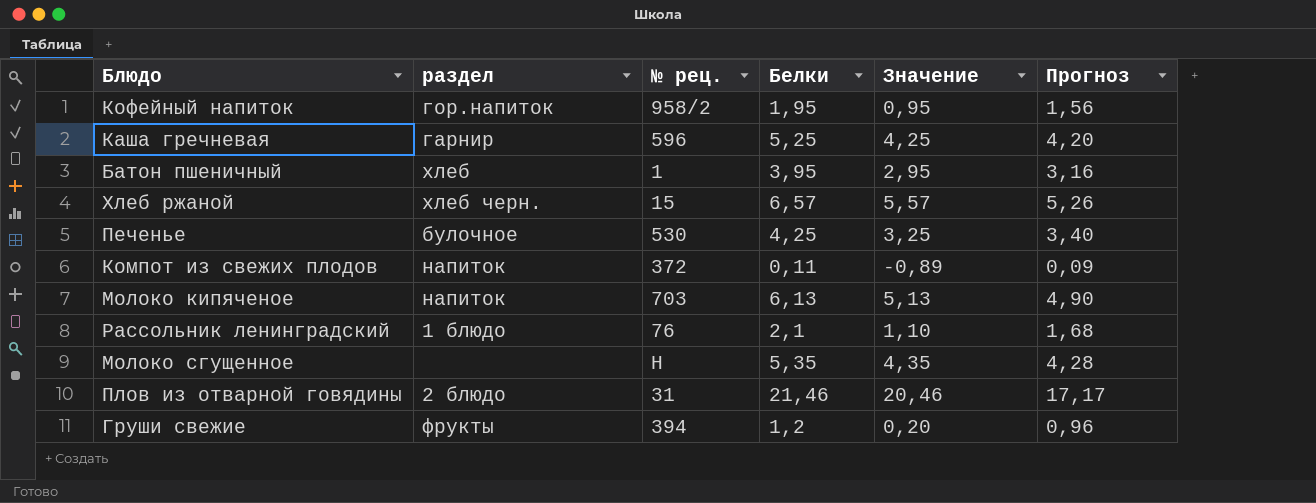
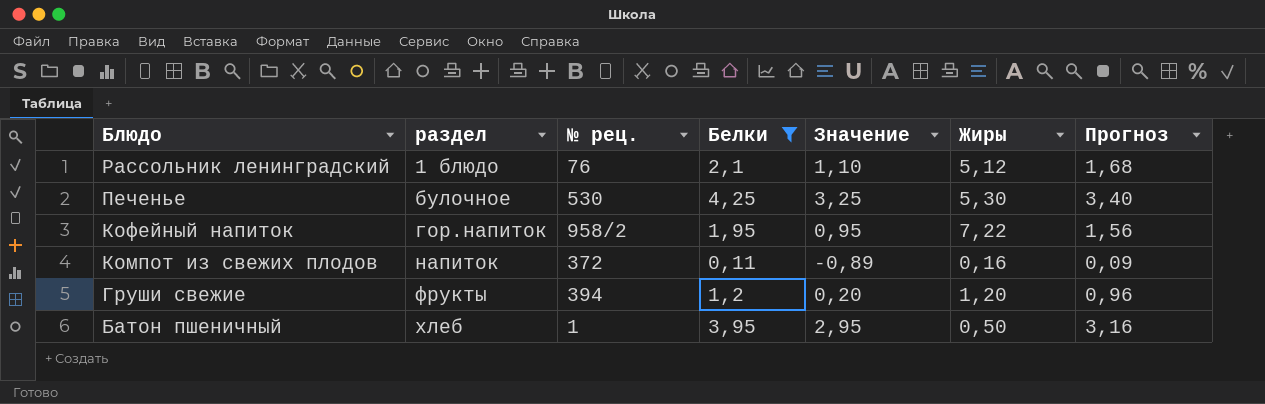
filter: none -> Белки <= 4,25
row order: none -> Блюдо descending
column Жиры | position: none -> 6

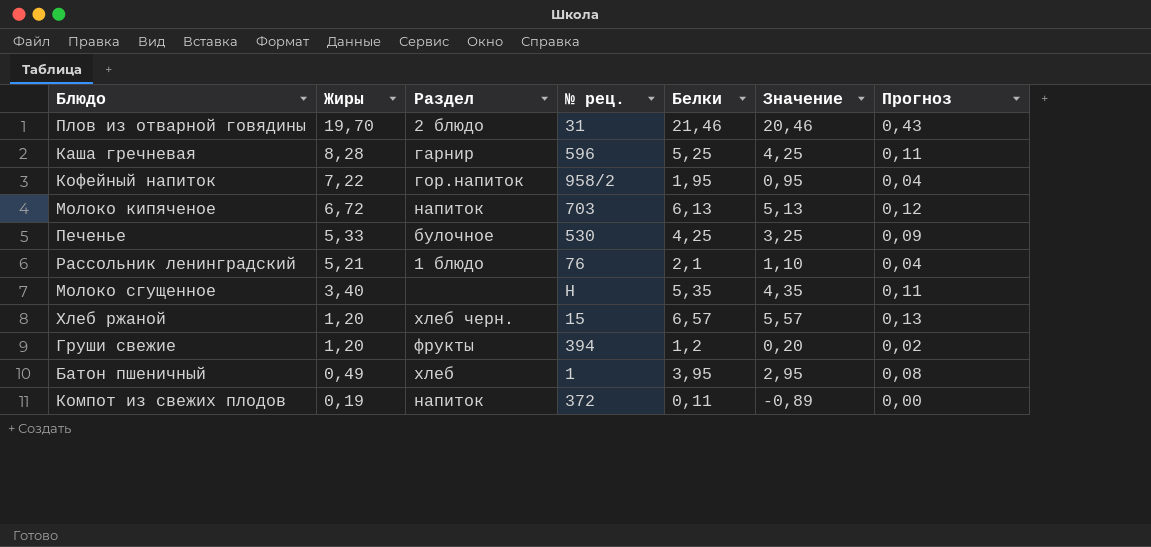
filter: Белки <= 4,25 -> none
row order: Блюдо descending -> Жиры descending
column Жиры | position: 6 -> 2
column name: раздел -> Раздел
column Прогноз | formula: [Белки] * 0,8 -> [Белки] * 0,02
Печенье | Жиры: 5,30 -> 5,33
Рассольник ленинградский | Жиры: 5,12 -> 5,21
Батон пшеничный | Жиры: 0,50 -> 0,49
Компот из свежих плодов | Жиры: 0,16 -> 0,19

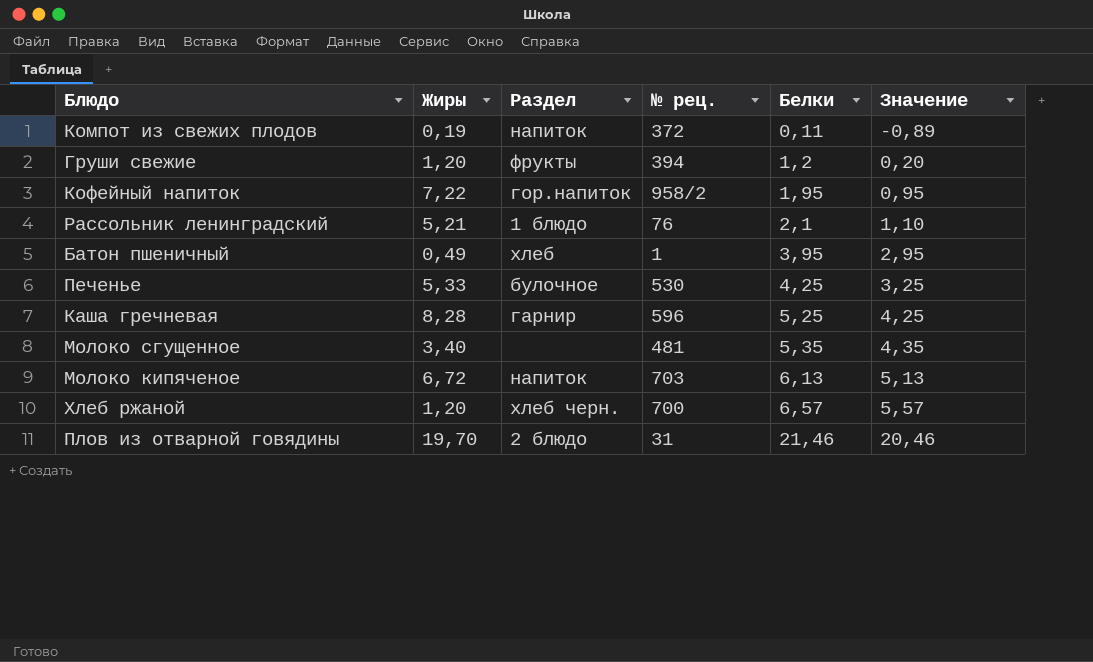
row order: Жиры descending -> Белки ascending
column Прогноз | formula: [Белки] * 0,02 -> none
Молоко сгущенное | № рец.: Н -> 481
Хлеб ржаной | № рец.: 15 -> 700

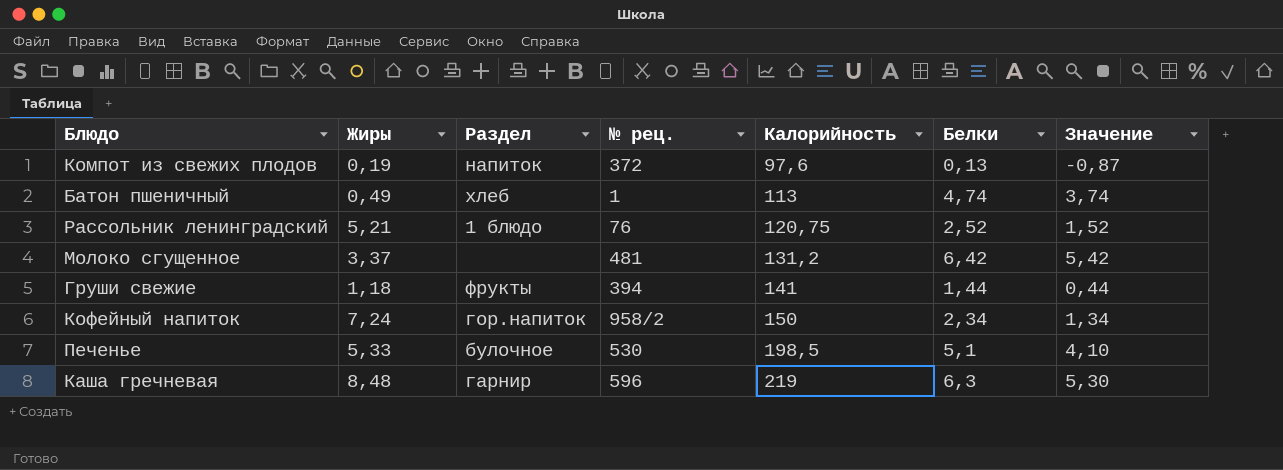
row order: Белки ascending -> Калорийность ascending
column Калорийность | position: none -> 5
row Молоко кипяченое: 6,72 | напиток | 703 | 6,13 | 5,13 -> none
row Хлеб ржаной: 1,20 | хлеб черн. | 700 | 6,57 | 5,57 -> none
row Плов из отварной говядины: 19,70 | 2 блюдо | 31 | 21,46 | 20,46 -> none
Компот из свежих плодов | Белки: 0,11 -> 0,13
Компот из свежих плодов | Значение: -0,89 -> -0,87
Батон пшеничный | Белки: 3,95 -> 4,74
Батон пшеничный | Значение: 2,95 -> 3,74
Рассольник ленинградский | Белки: 2,1 -> 2,52
Рассольник ленинградский | Значение: 1,10 -> 1,52
Молоко сгущенное | Жиры: 3,40 -> 3,37
Молоко сгущенное | Белки: 5,35 -> 6,42
Молоко сгущенное | Значение: 4,35 -> 5,42
Груши свежие | Жиры: 1,20 -> 1,18
Груши свежие | Белки: 1,2 -> 1,44
Груши свежие | Значение: 0,20 -> 0,44
Кофейный напиток | Жиры: 7,22 -> 7,24
Кофейный напиток | Белки: 1,95 -> 2,34
Кофейный напиток | Значение: 0,95 -> 1,34
Печенье | Белки: 4,25 -> 5,1
Печенье | Значение: 3,25 -> 4,10
Каша гречневая | Жиры: 8,28 -> 8,48
Каша гречневая | Белки: 5,25 -> 6,3
Каша гречневая | Значение: 4,25 -> 5,30

